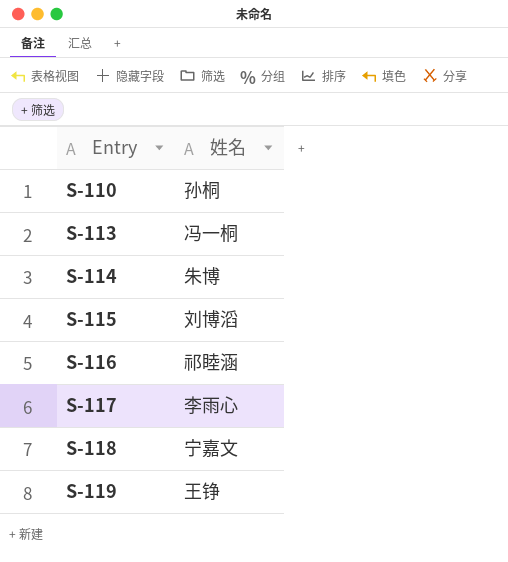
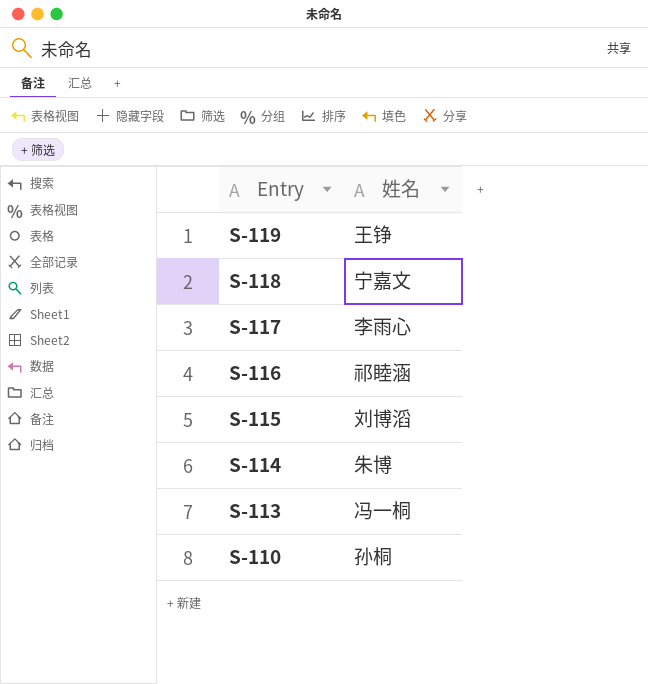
row order: Entry ascending -> Entry descending

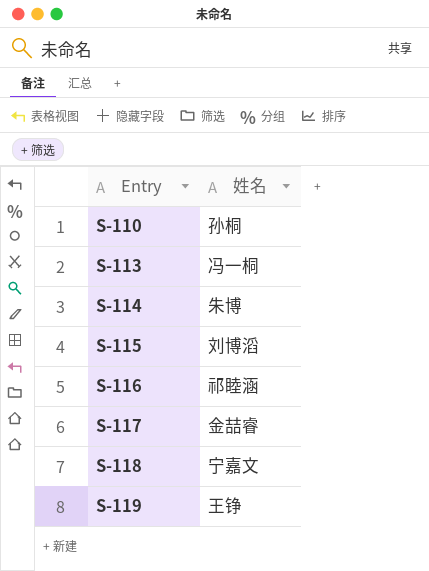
row order: Entry descending -> Entry ascending
S-117 | 姓名: 李雨心 -> 金喆睿

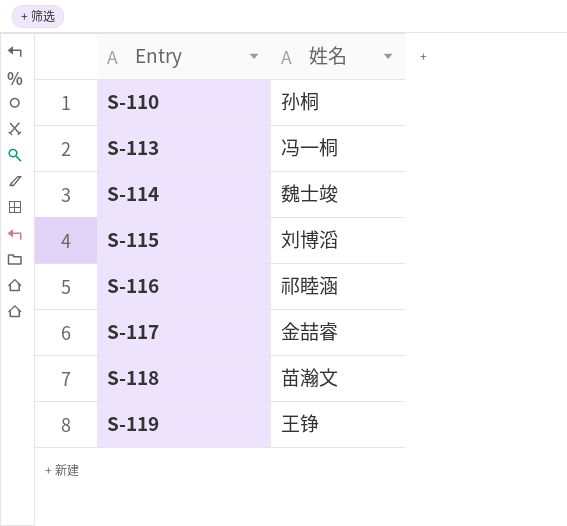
S-114 | 姓名: 朱博 -> 魏士竣
S-118 | 姓名: 宁嘉文 -> 苗瀚文

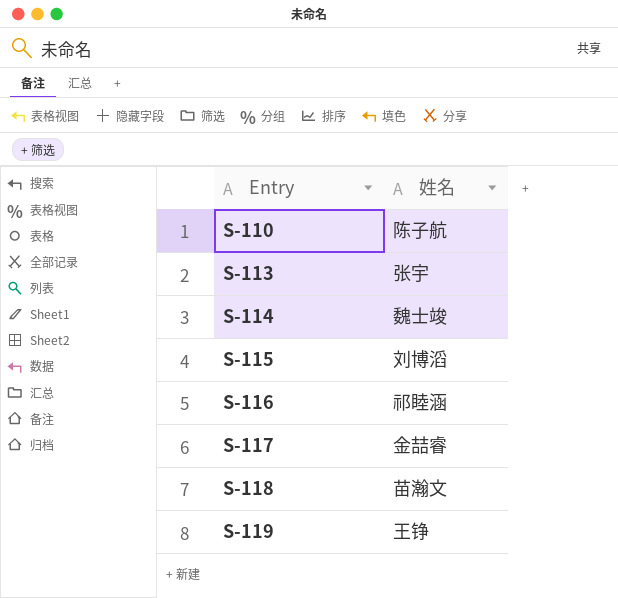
S-110 | 姓名: 孙桐 -> 陈子航
S-113 | 姓名: 冯一桐 -> 张宇

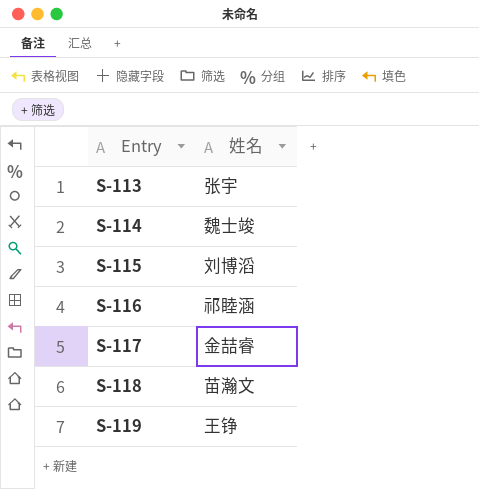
row S-110: 陈子航 -> none

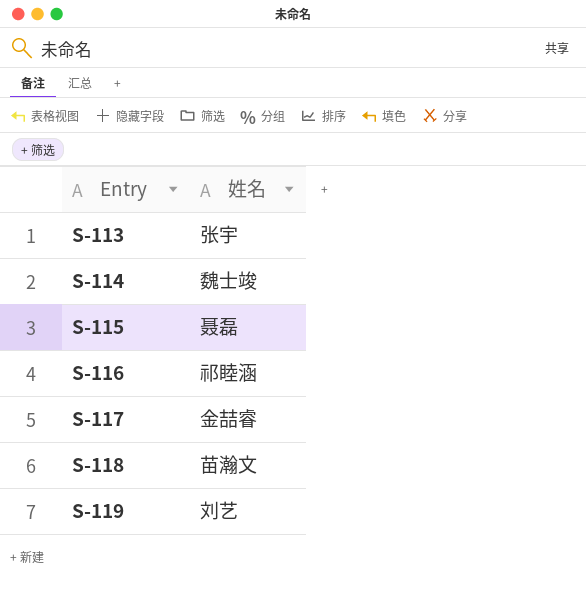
S-115 | 姓名: 刘博滔 -> 聂磊
S-119 | 姓名: 王铮 -> 刘艺

